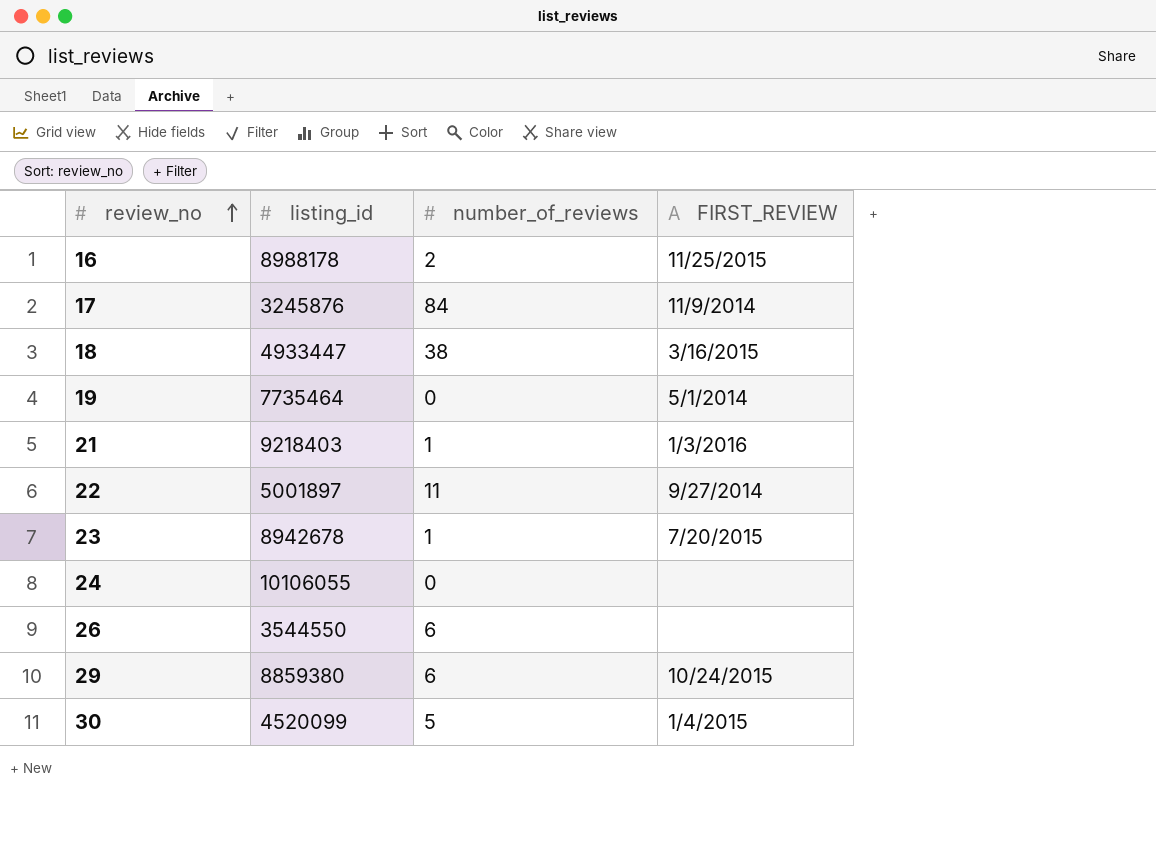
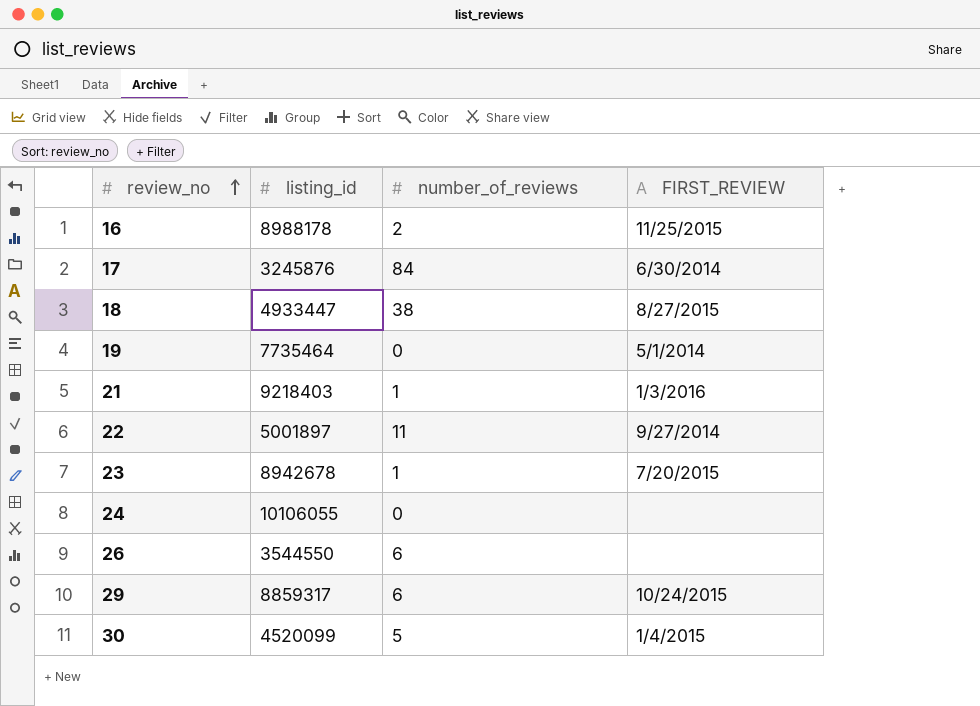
17 | FIRST_REVIEW: 11/9/2014 -> 6/30/2014
18 | FIRST_REVIEW: 3/16/2015 -> 8/27/2015
29 | listing_id: 8859380 -> 8859317

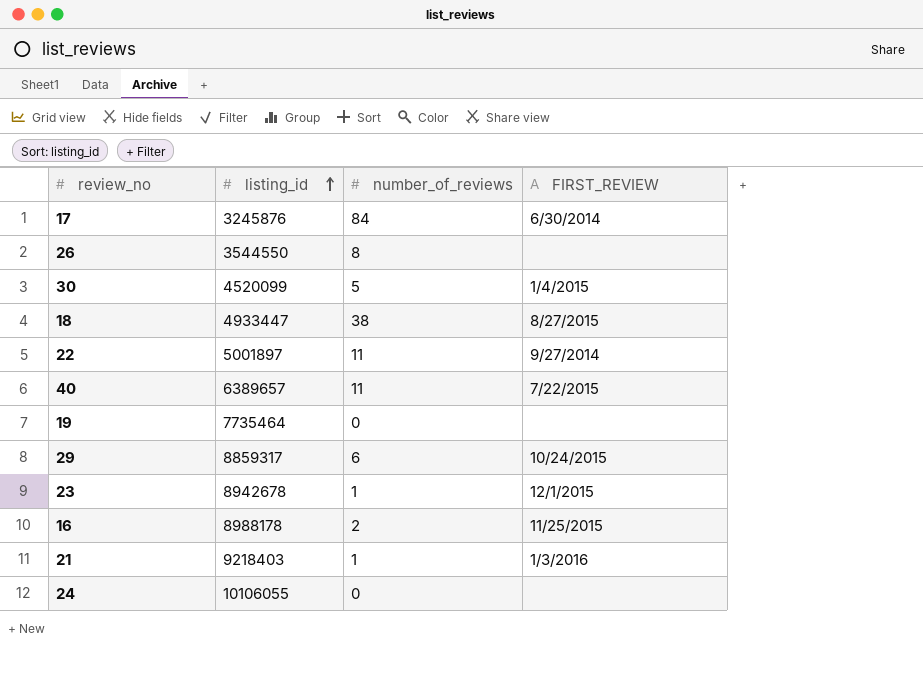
row order: review_no ascending -> listing_id ascending
26 | number_of_reviews: 6 -> 8
row 40: none -> 6389657 | 11 | 7/22/2015
19 | FIRST_REVIEW: 5/1/2014 -> none
23 | FIRST_REVIEW: 7/20/2015 -> 12/1/2015

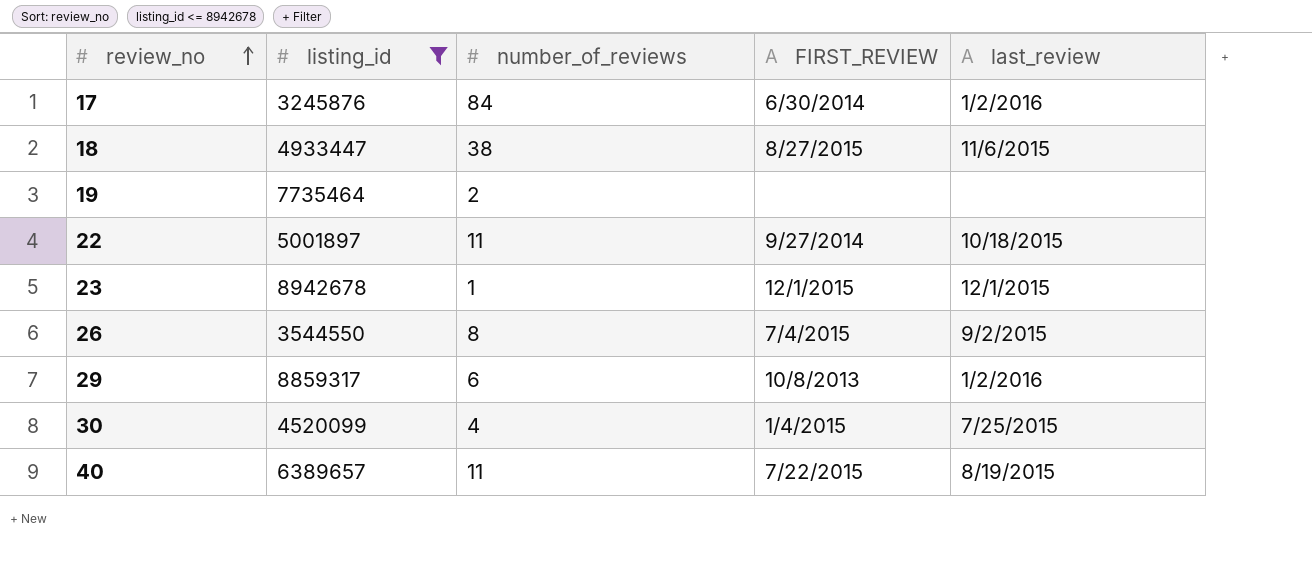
filter: none -> listing_id <= 8942678
row order: listing_id ascending -> review_no ascending
column last_review | position: none -> 5
19 | number_of_reviews: 0 -> 2
26 | FIRST_REVIEW: none -> 7/4/2015
29 | FIRST_REVIEW: 10/24/2015 -> 10/8/2013
30 | number_of_reviews: 5 -> 4

